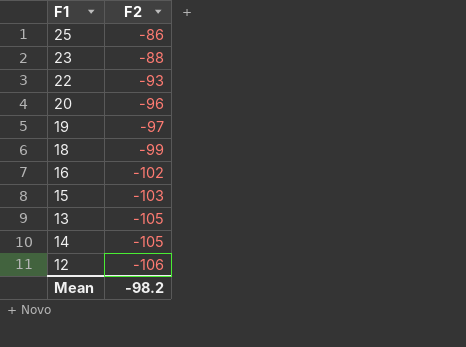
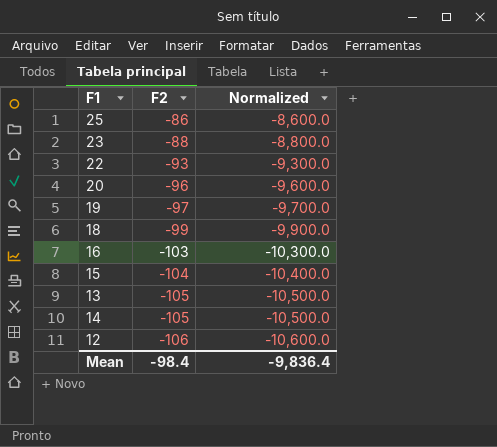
column Normalized | formula: none -> [F2] * 100
16 | F2: -102 -> -103
15 | F2: -103 -> -104
Mean | F2: -98.2 -> -98.4

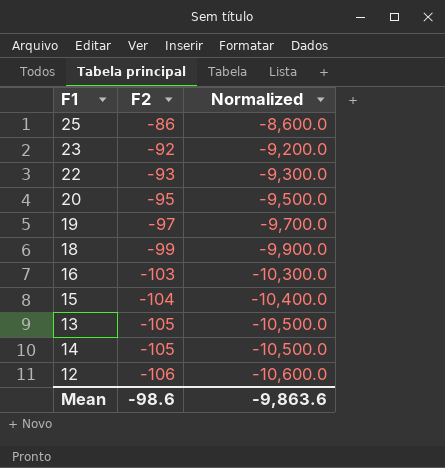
23 | F2: -88 -> -92
23 | Normalized: -8,800.0 -> -9,200.0
20 | F2: -96 -> -95
20 | Normalized: -9,600.0 -> -9,500.0
Mean | F2: -98.4 -> -98.6
Mean | Normalized: -9,836.4 -> -9,863.6

